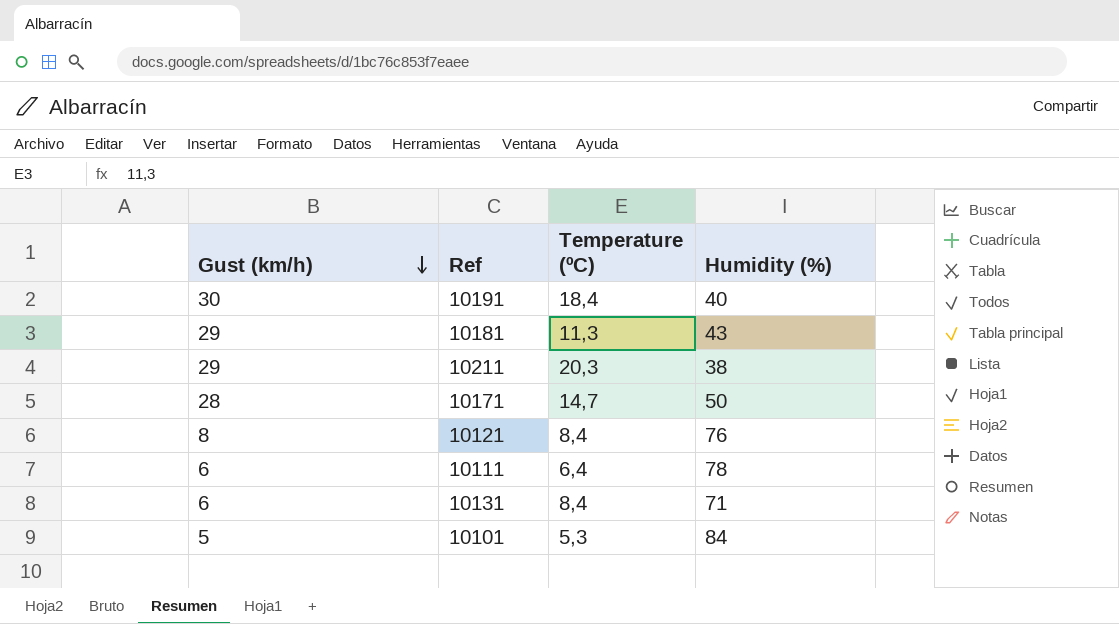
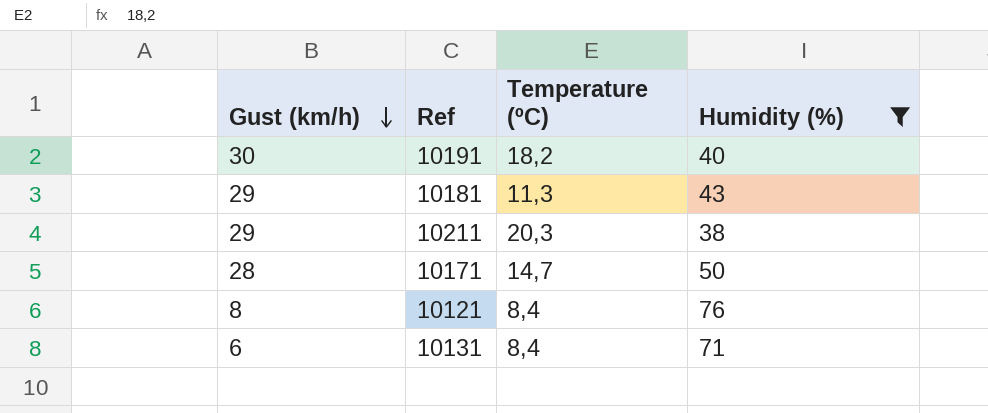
filter: none -> Humidity (%) <= 76
10191 | Temperature (ºC): 18,4 -> 18,2

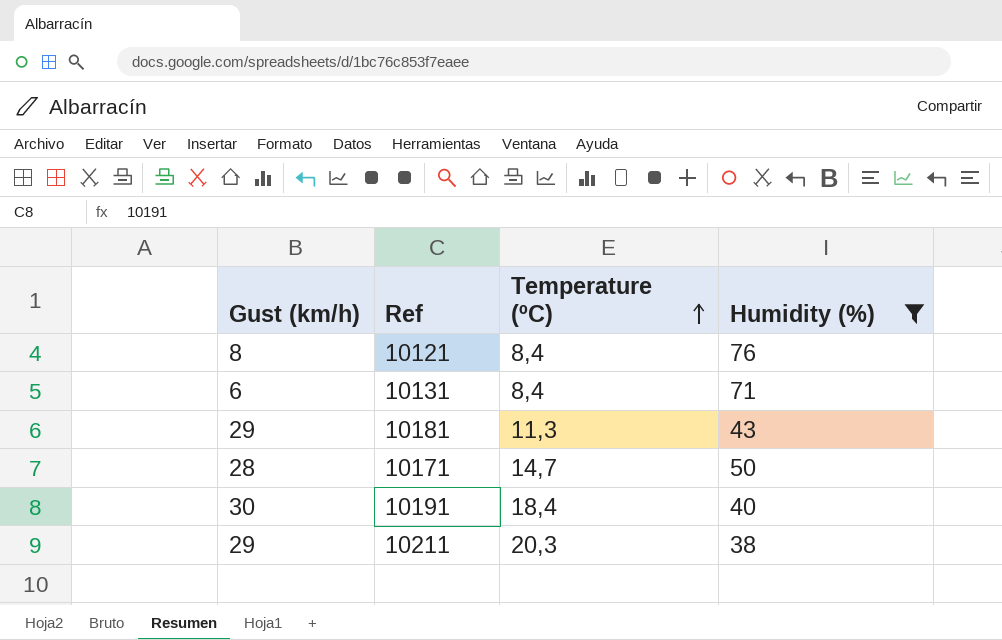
row order: Gust (km/h) descending -> Temperature (ºC) ascending
10191 | Temperature (ºC): 18,2 -> 18,4

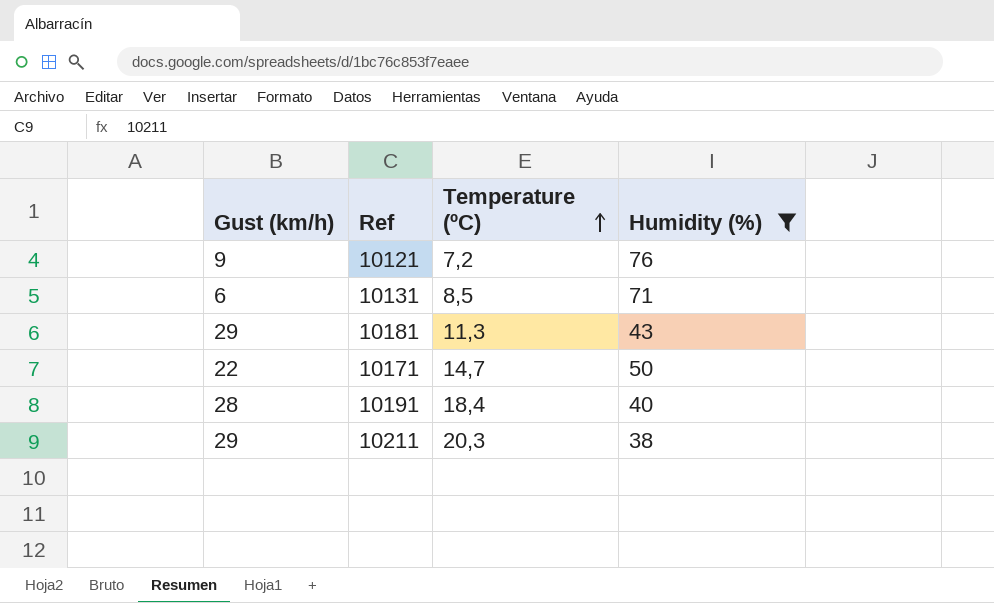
10121 | Gust (km/h): 8 -> 9
10121 | Temperature (ºC): 8,4 -> 7,2
10131 | Temperature (ºC): 8,4 -> 8,5
10171 | Gust (km/h): 28 -> 22
10191 | Gust (km/h): 30 -> 28

